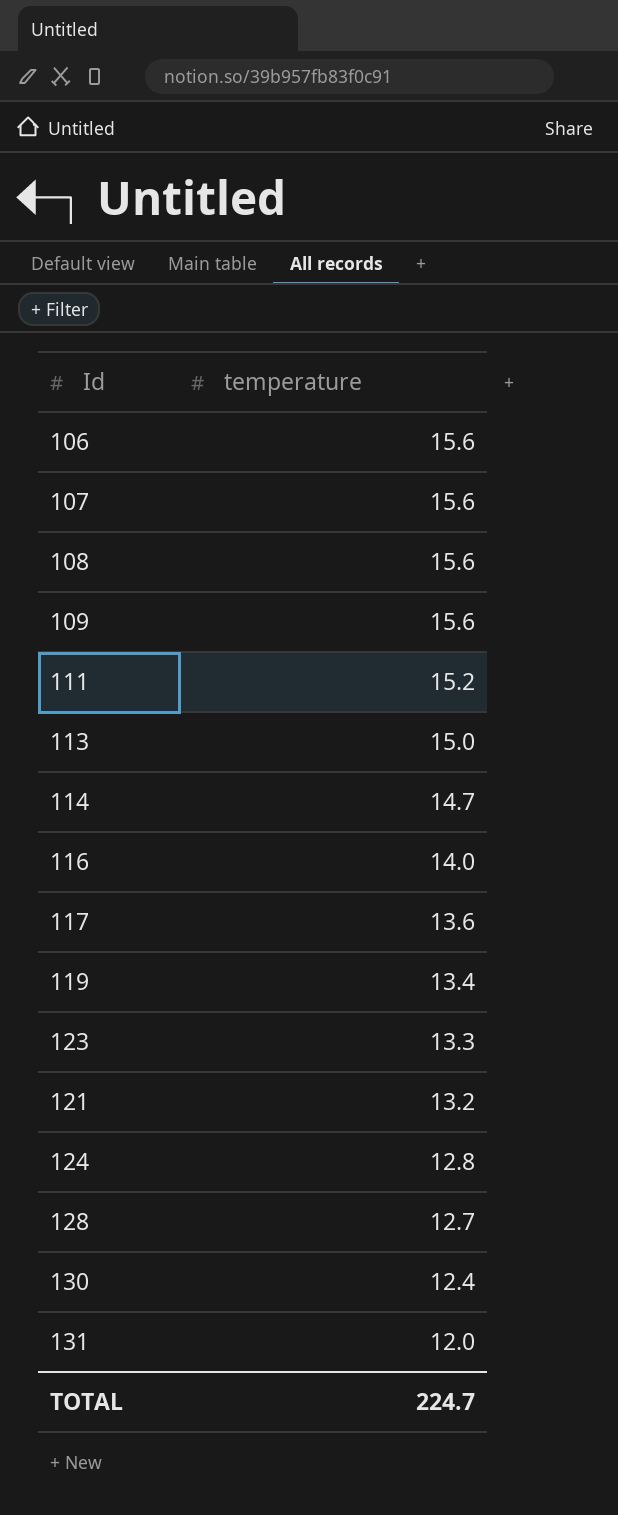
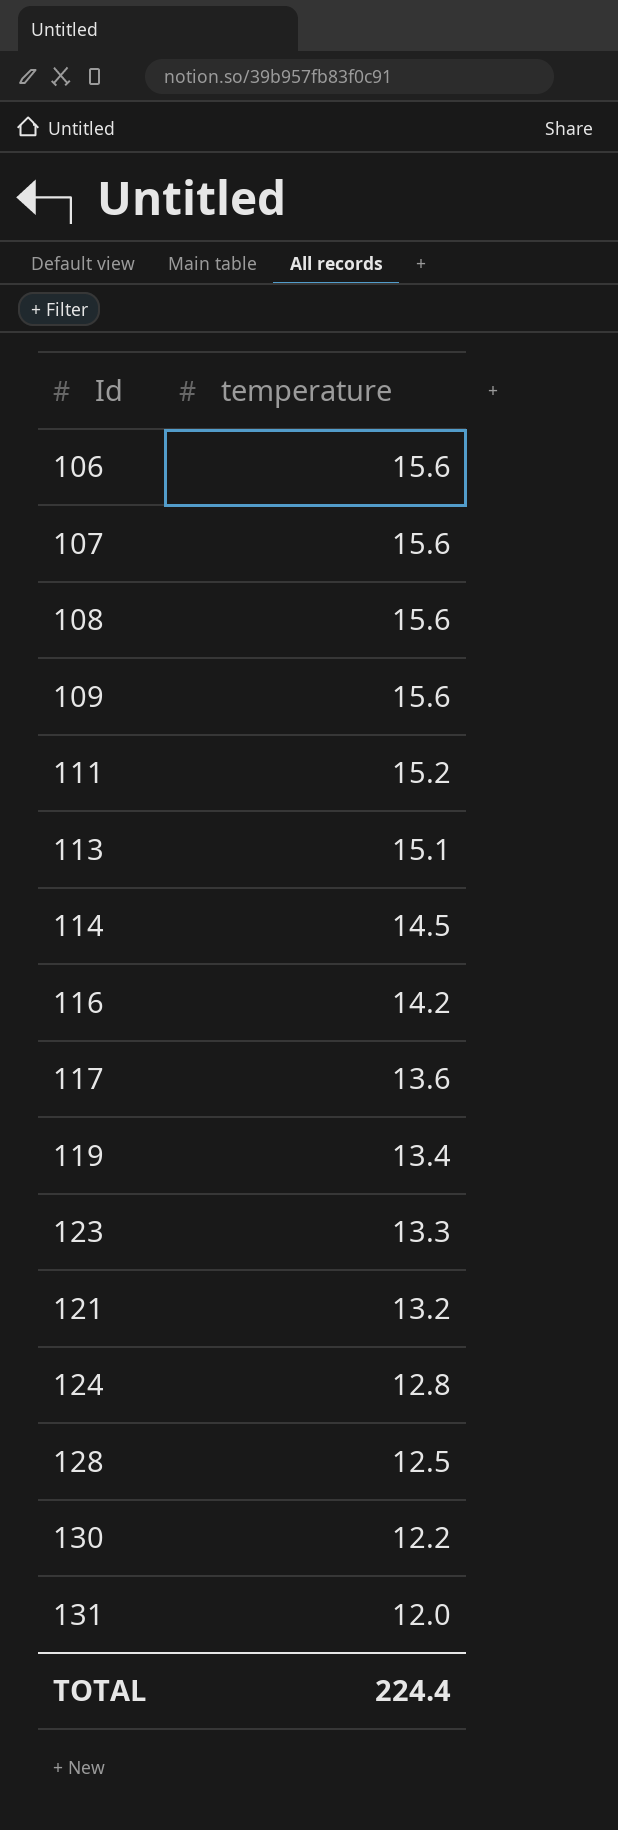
113 | temperature: 15.0 -> 15.1
114 | temperature: 14.7 -> 14.5
116 | temperature: 14.0 -> 14.2
128 | temperature: 12.7 -> 12.5
130 | temperature: 12.4 -> 12.2
TOTAL | temperature: 224.7 -> 224.4

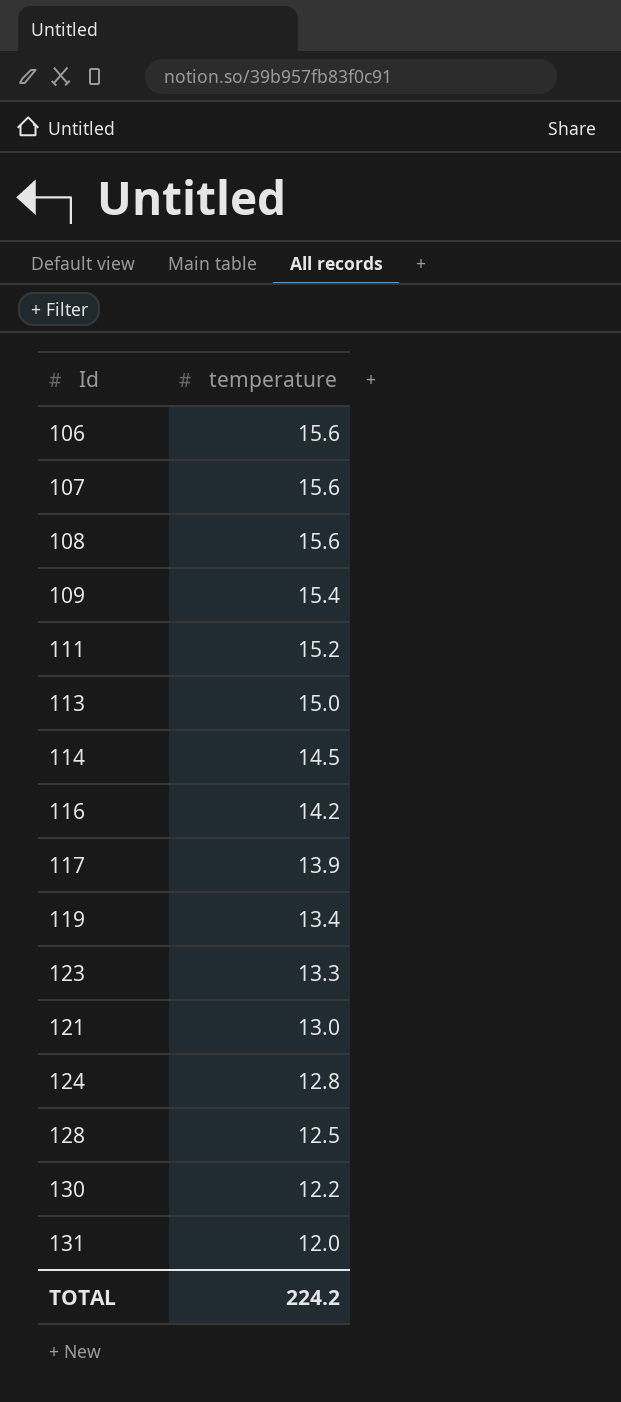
109 | temperature: 15.6 -> 15.4
113 | temperature: 15.1 -> 15.0
117 | temperature: 13.6 -> 13.9
121 | temperature: 13.2 -> 13.0
TOTAL | temperature: 224.4 -> 224.2

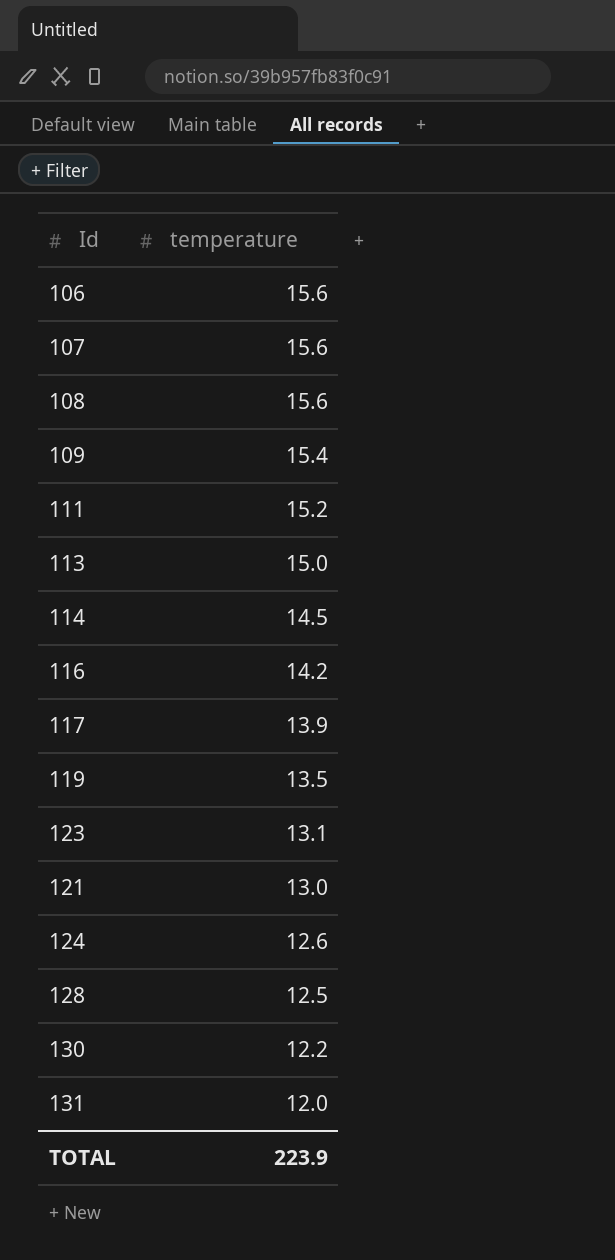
119 | temperature: 13.4 -> 13.5
123 | temperature: 13.3 -> 13.1
124 | temperature: 12.8 -> 12.6
TOTAL | temperature: 224.2 -> 223.9

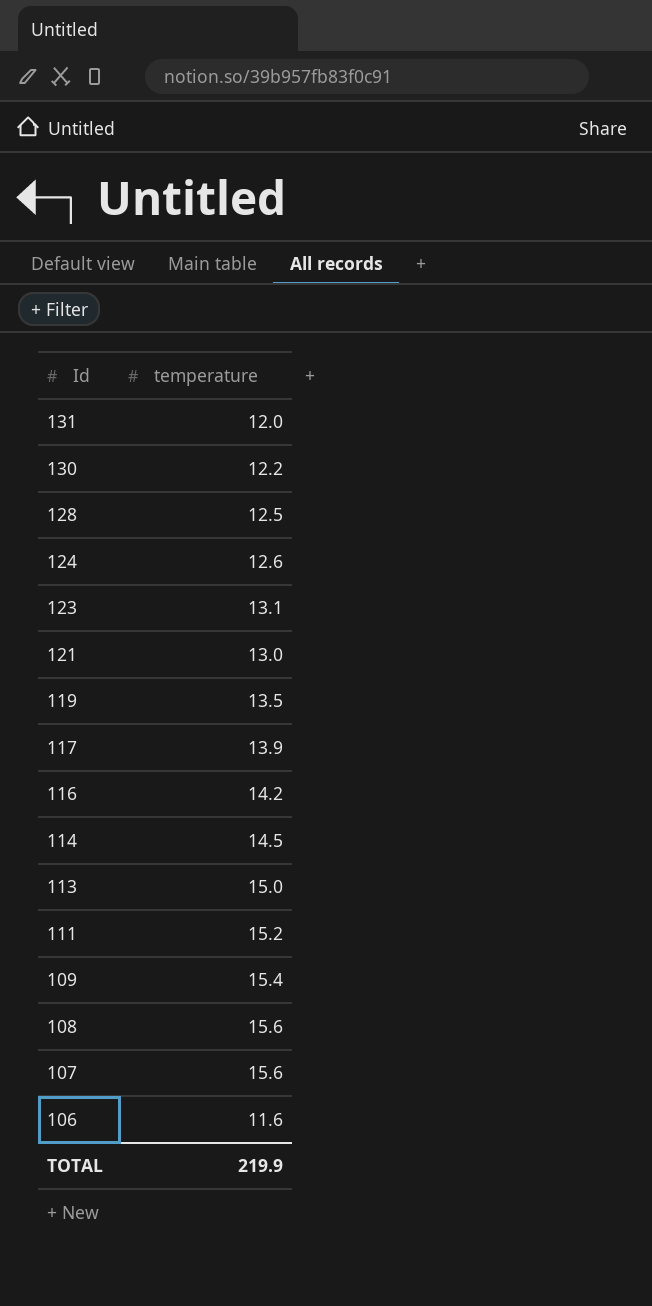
row order: temperature descending -> Id descending
106 | temperature: 15.6 -> 11.6
TOTAL | temperature: 223.9 -> 219.9

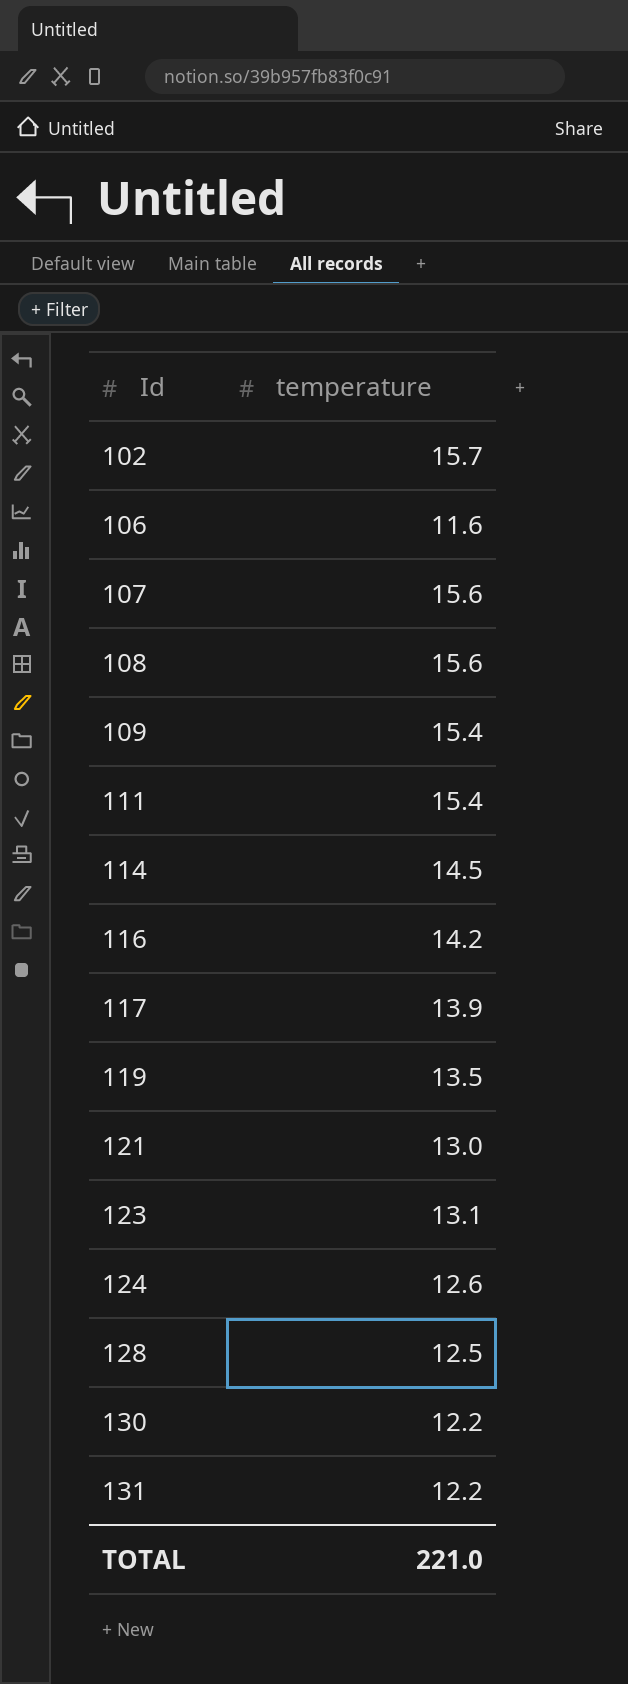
row order: Id descending -> Id ascending
row 113: 15.0 -> none
row 102: none -> 15.7
111 | temperature: 15.2 -> 15.4
131 | temperature: 12.0 -> 12.2
TOTAL | temperature: 219.9 -> 221.0

